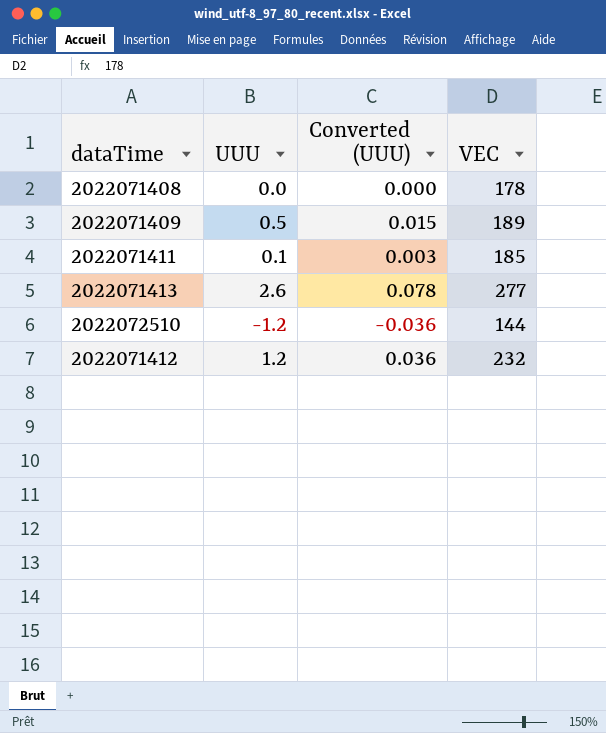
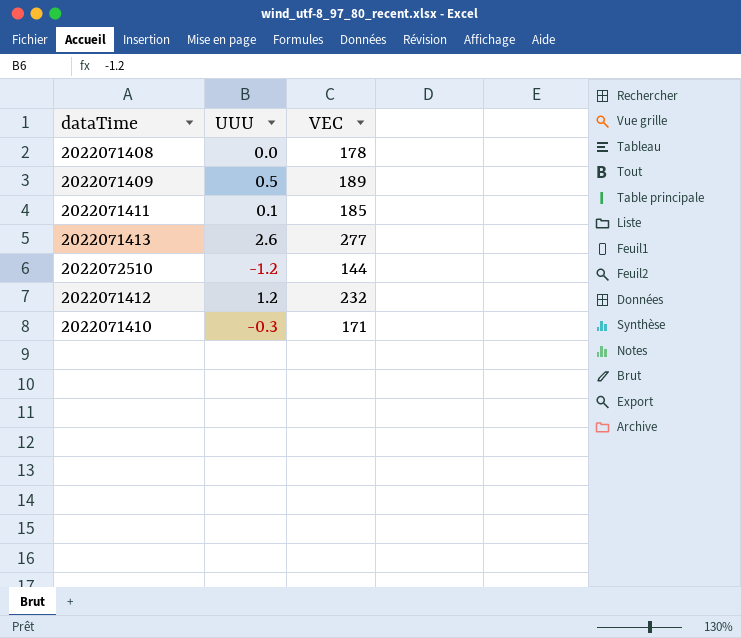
column Converted (UUU) | formula: [UUU] * 0.03 -> none
row 2022071410: none -> -0.3 | 171

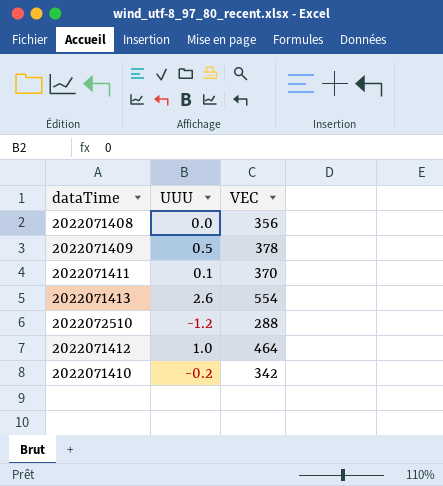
2022071408 | VEC: 178 -> 356
2022071409 | VEC: 189 -> 378
2022071411 | VEC: 185 -> 370
2022071413 | VEC: 277 -> 554
2022072510 | VEC: 144 -> 288
2022071412 | UUU: 1.2 -> 1.0
2022071412 | VEC: 232 -> 464
2022071410 | UUU: -0.3 -> -0.2
2022071410 | VEC: 171 -> 342

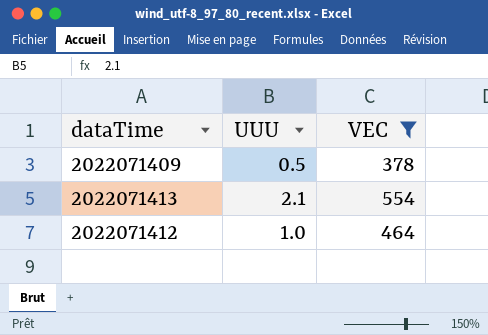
filter: none -> VEC >= 378
2022071413 | UUU: 2.6 -> 2.1

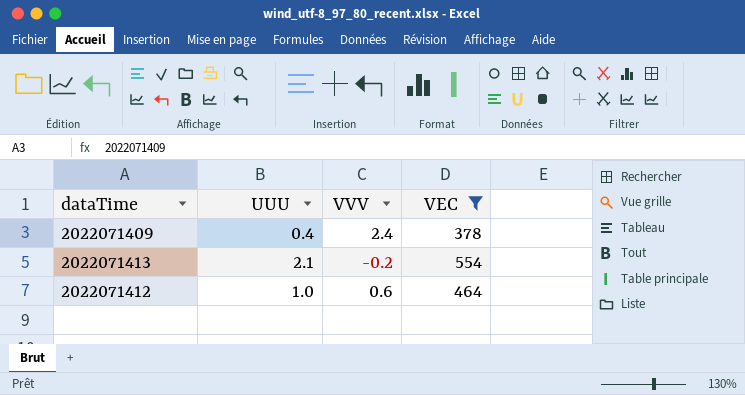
column VVV | position: none -> 3
2022071409 | UUU: 0.5 -> 0.4

